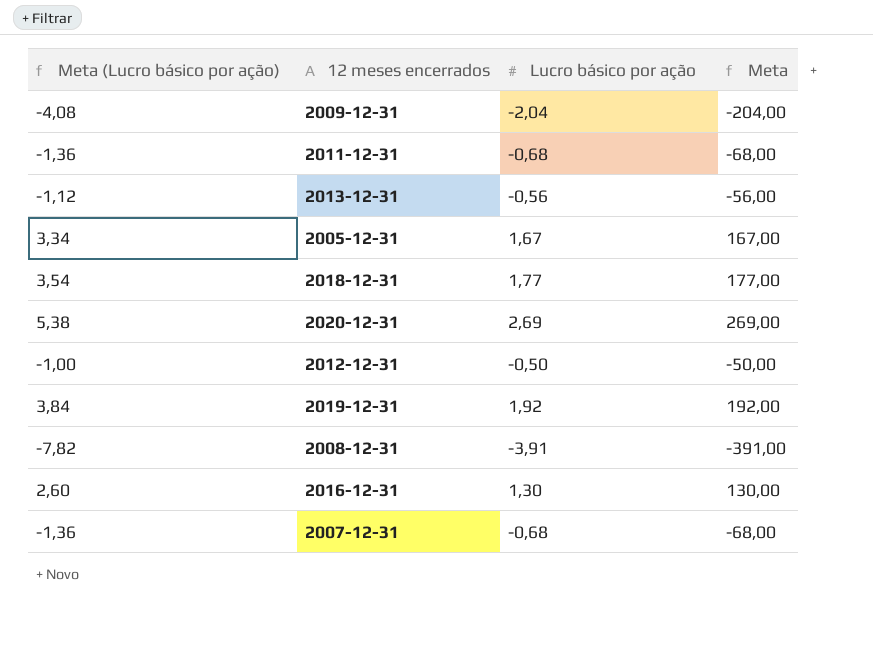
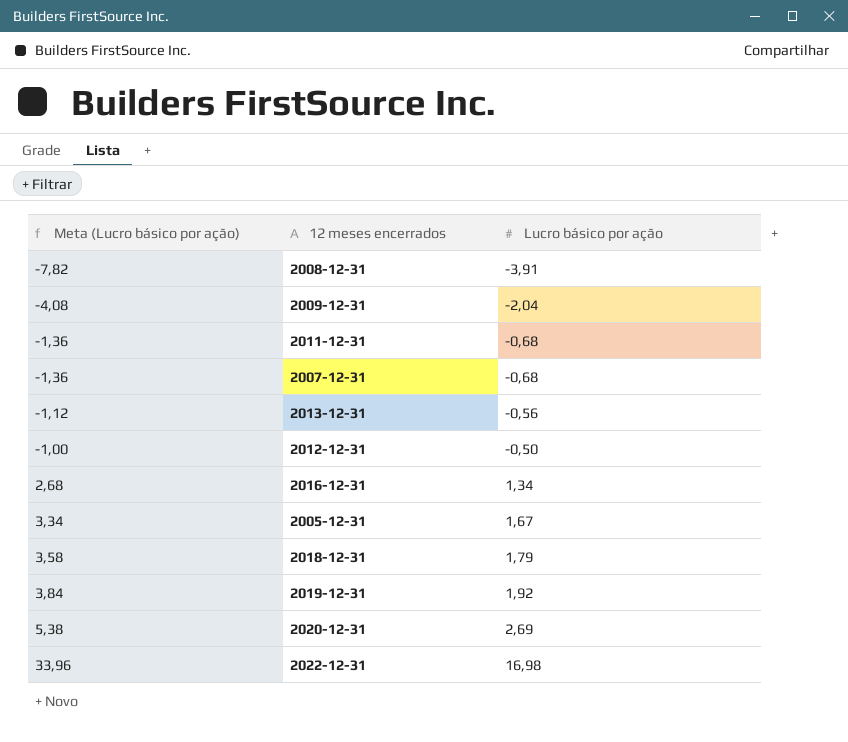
row order: none -> Meta (Lucro básico por ação) ascending
column Meta | formula: [Lucro básico por ação] * 100 -> none
2016-12-31 | Meta (Lucro básico por ação): 2,60 -> 2,68
2016-12-31 | Lucro básico por ação: 1,30 -> 1,34
2018-12-31 | Meta (Lucro básico por ação): 3,54 -> 3,58
2018-12-31 | Lucro básico por ação: 1,77 -> 1,79
row 2022-12-31: none -> 33,96 | 16,98

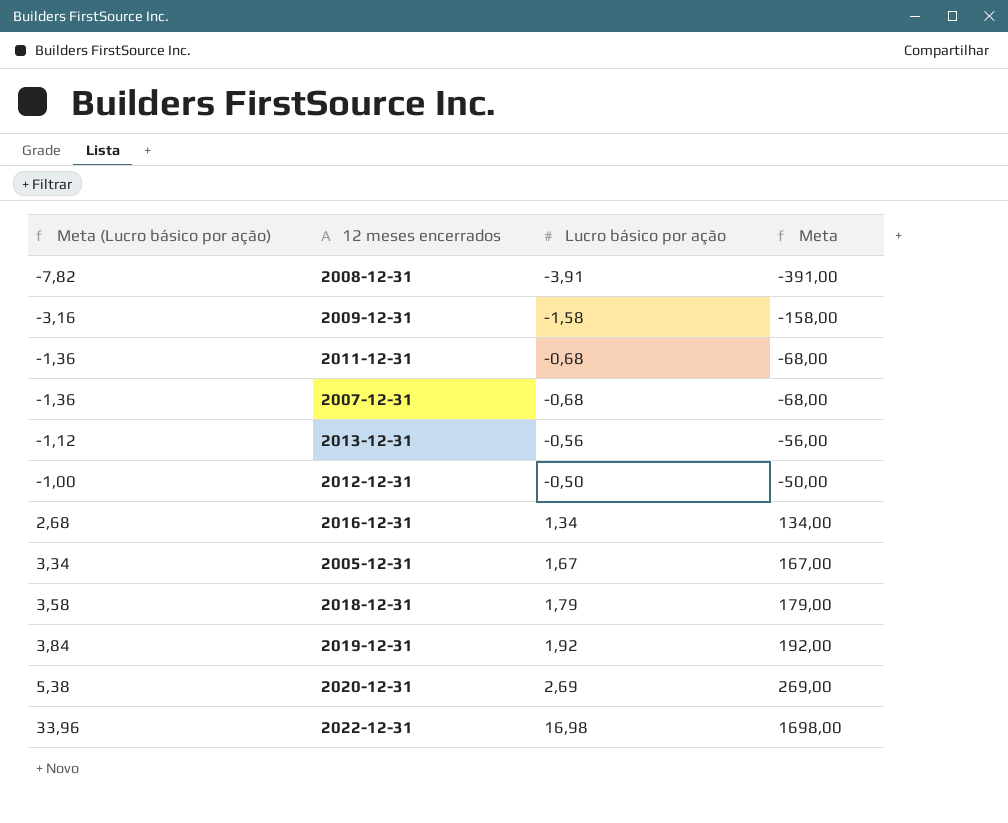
column Meta | formula: none -> [Lucro básico por ação] * 100
2009-12-31 | Meta (Lucro básico por ação): -4,08 -> -3,16
2009-12-31 | Lucro básico por ação: -2,04 -> -1,58

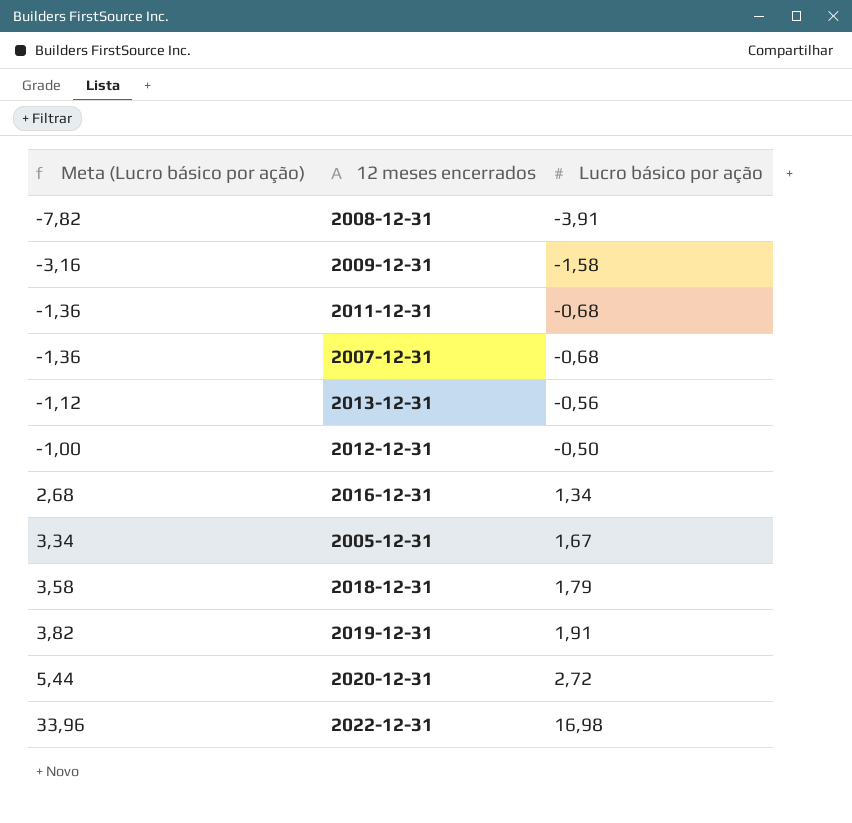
column Meta | formula: [Lucro básico por ação] * 100 -> none
2019-12-31 | Meta (Lucro básico por ação): 3,84 -> 3,82
2019-12-31 | Lucro básico por ação: 1,92 -> 1,91
2020-12-31 | Meta (Lucro básico por ação): 5,38 -> 5,44
2020-12-31 | Lucro básico por ação: 2,69 -> 2,72

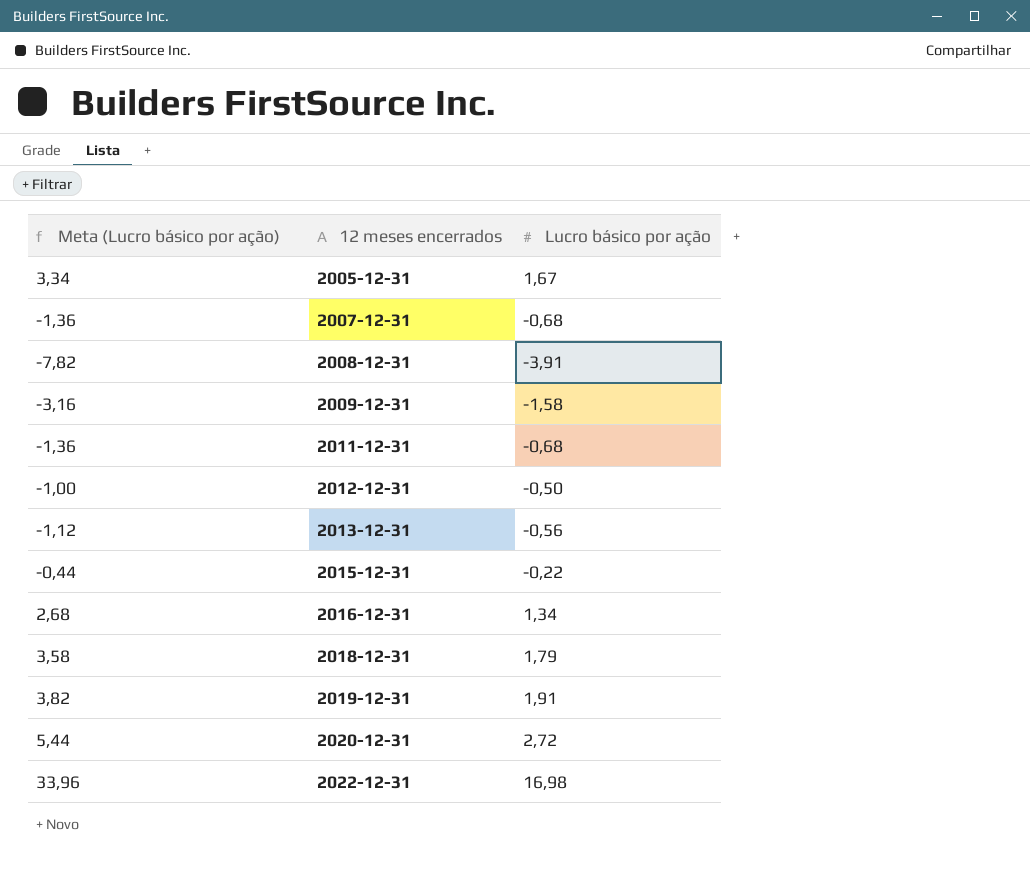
row order: Meta (Lucro básico por ação) ascending -> 12 meses encerrados ascending
row 2015-12-31: none -> -0,44 | -0,22

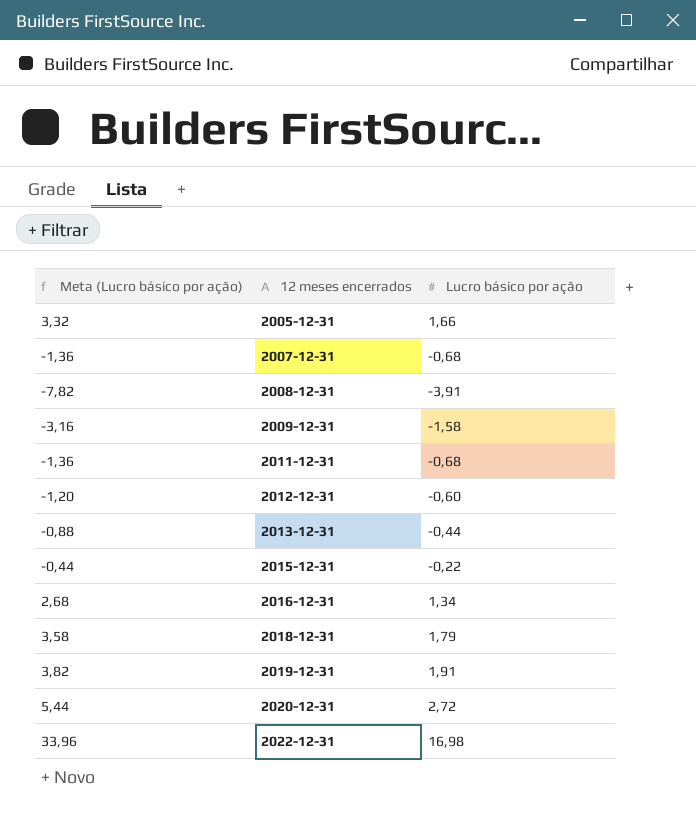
2005-12-31 | Meta (Lucro básico por ação): 3,34 -> 3,32
2005-12-31 | Lucro básico por ação: 1,67 -> 1,66
2012-12-31 | Meta (Lucro básico por ação): -1,00 -> -1,20
2012-12-31 | Lucro básico por ação: -0,50 -> -0,60
2013-12-31 | Meta (Lucro básico por ação): -1,12 -> -0,88
2013-12-31 | Lucro básico por ação: -0,56 -> -0,44

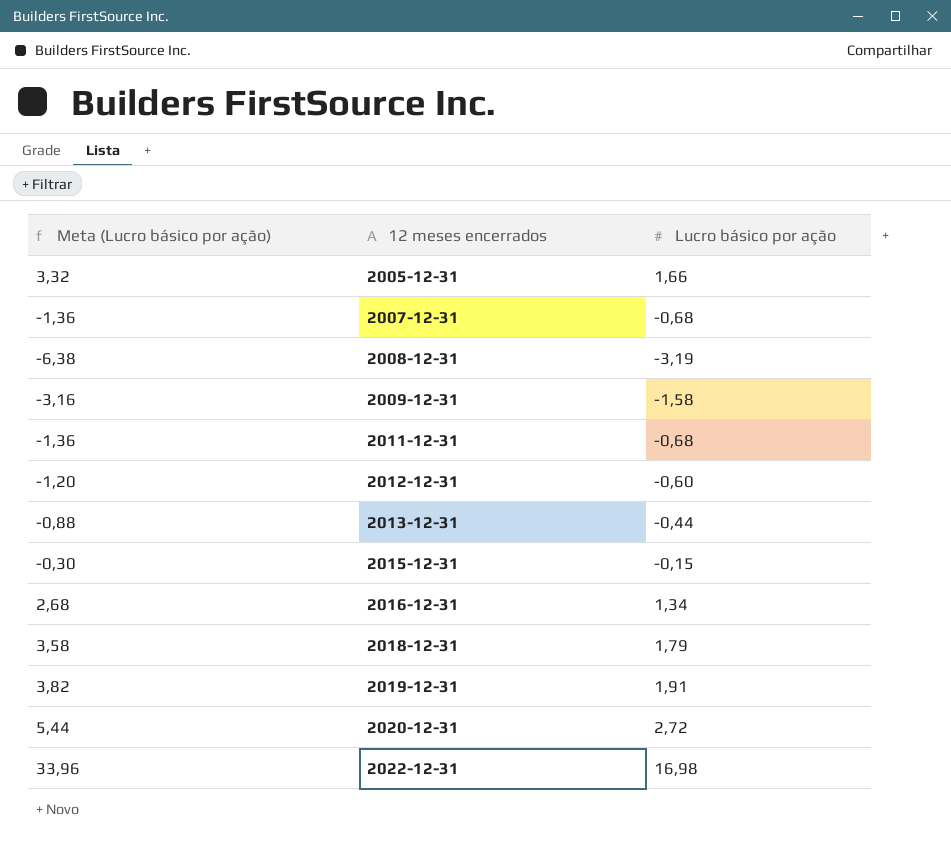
2008-12-31 | Meta (Lucro básico por ação): -7,82 -> -6,38
2008-12-31 | Lucro básico por ação: -3,91 -> -3,19
2015-12-31 | Meta (Lucro básico por ação): -0,44 -> -0,30
2015-12-31 | Lucro básico por ação: -0,22 -> -0,15

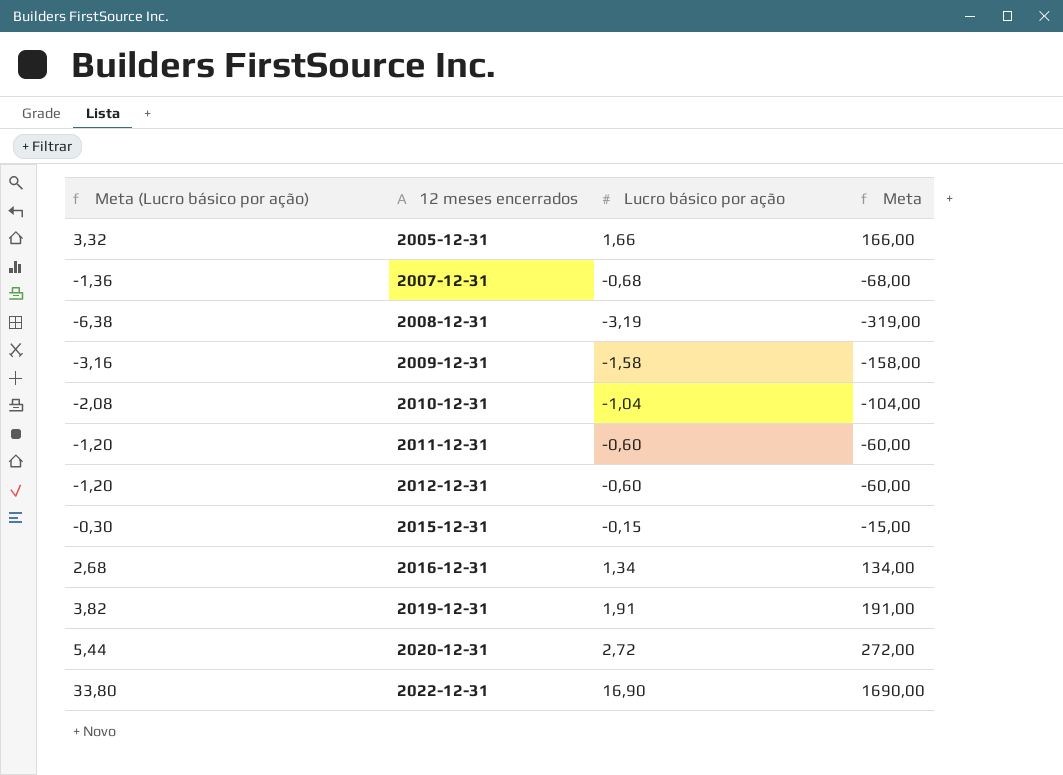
column Meta | formula: none -> [Lucro básico por ação] * 100
row 2013-12-31: -0,88 | -0,44 -> none
row 2018-12-31: 3,58 | 1,79 -> none
row 2010-12-31: none -> -2,08 | -1,04 | -104,00
2011-12-31 | Meta (Lucro básico por ação): -1,36 -> -1,20
2011-12-31 | Lucro básico por ação: -0,68 -> -0,60
2022-12-31 | Meta (Lucro básico por ação): 33,96 -> 33,80
2022-12-31 | Lucro básico por ação: 16,98 -> 16,90

